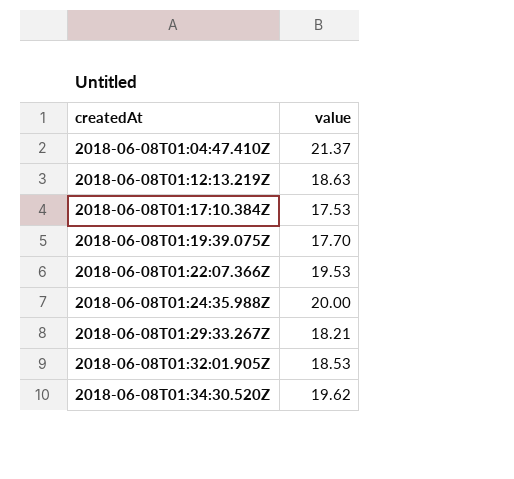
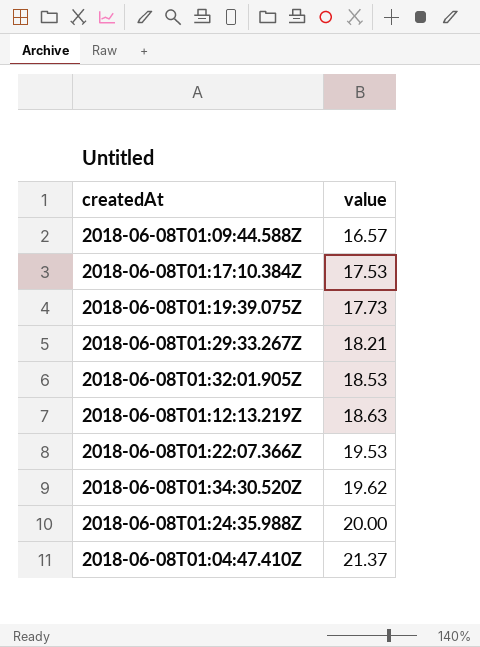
row order: createdAt ascending -> value ascending
row 2018-06-08T01:09:44.588Z: none -> 16.57
2018-06-08T01:19:39.075Z | value: 17.70 -> 17.73

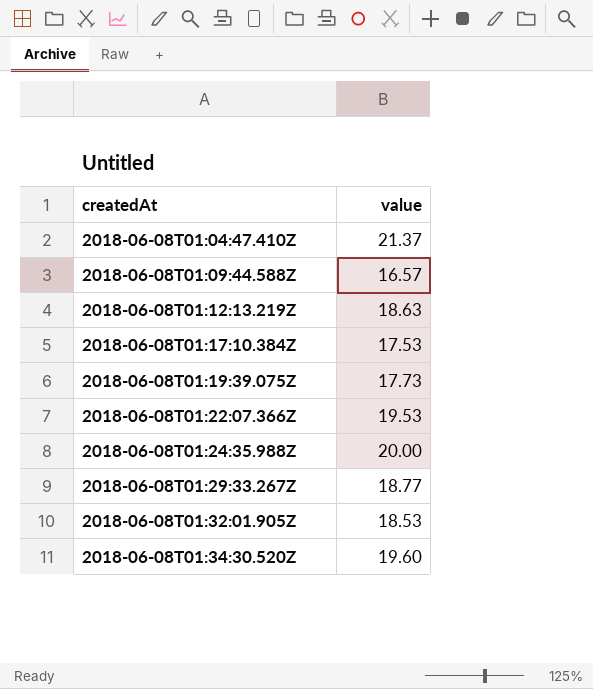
row order: value ascending -> createdAt ascending
2018-06-08T01:29:33.267Z | value: 18.21 -> 18.77
2018-06-08T01:34:30.520Z | value: 19.62 -> 19.60

